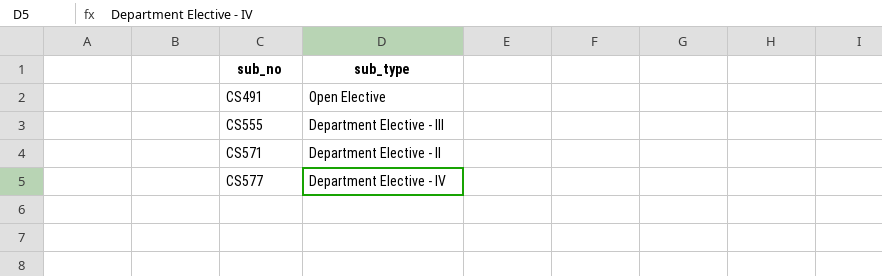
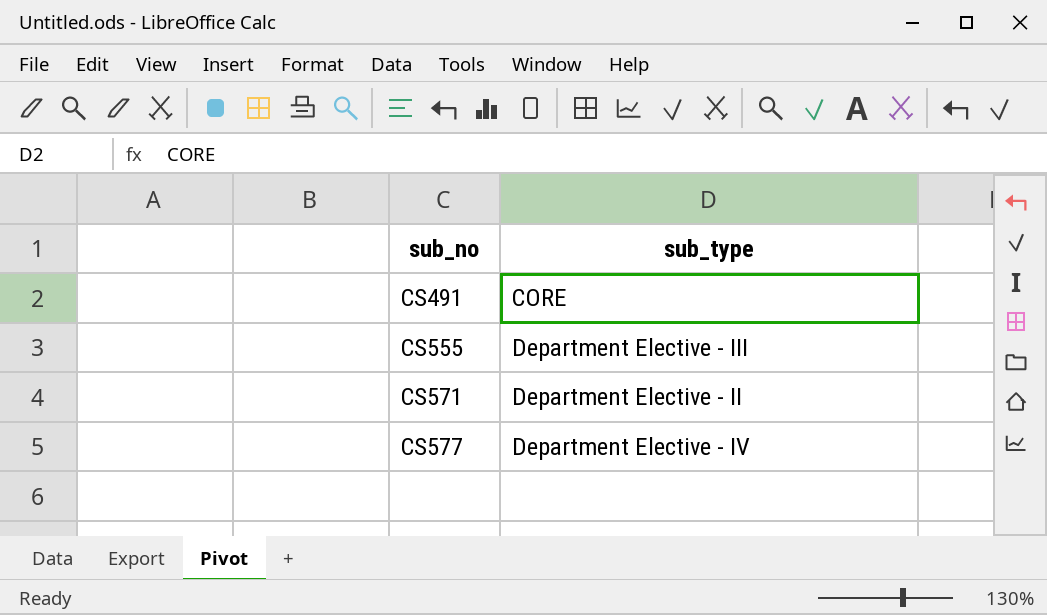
CS491 | sub_type: Open Elective -> CORE

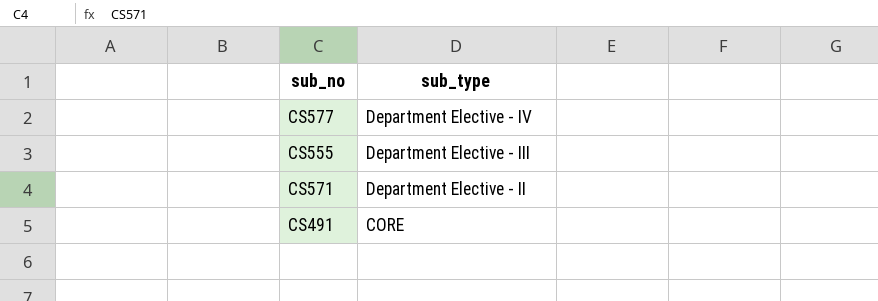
row order: sub_no ascending -> sub_type descending

